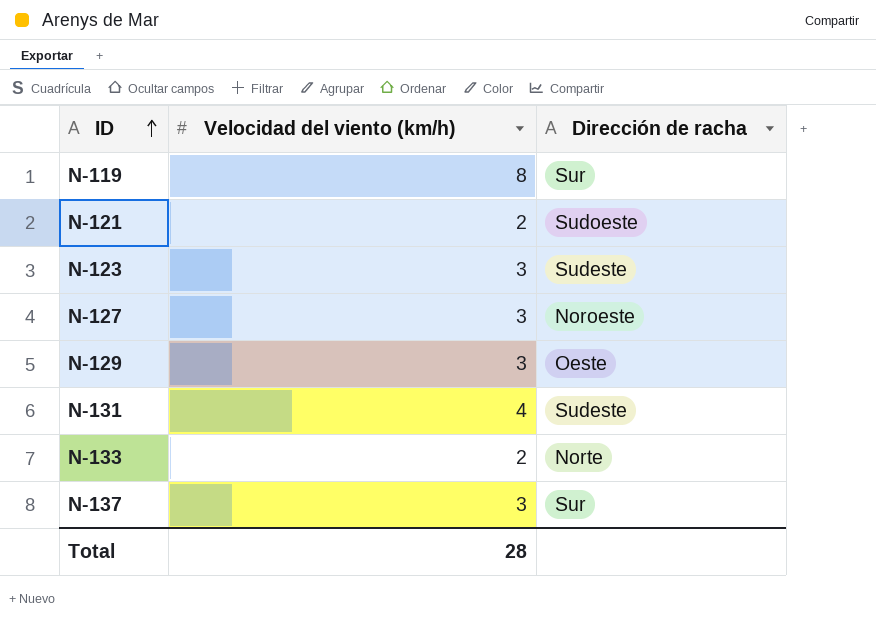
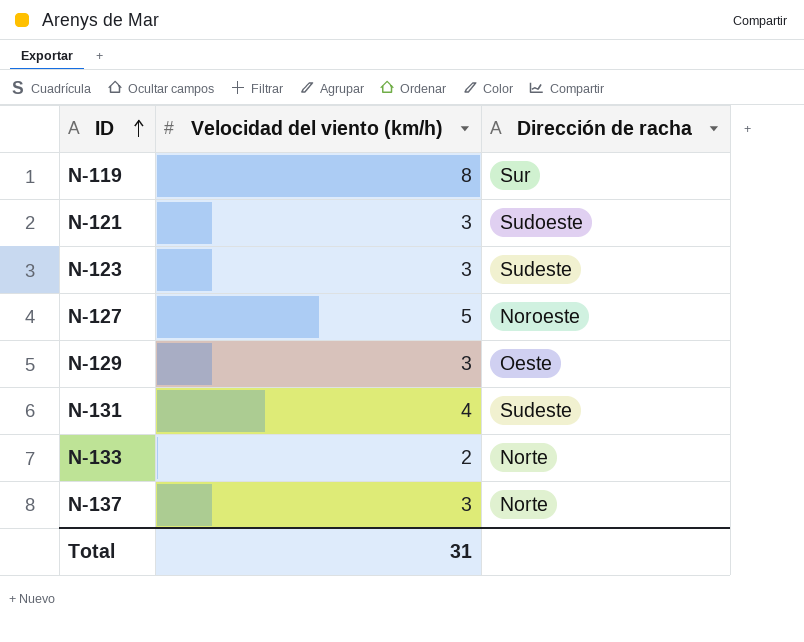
N-121 | Velocidad del viento (km/h): 2 -> 3
N-127 | Velocidad del viento (km/h): 3 -> 5
N-137 | Dirección de racha: Sur -> Norte
Total | Velocidad del viento (km/h): 28 -> 31

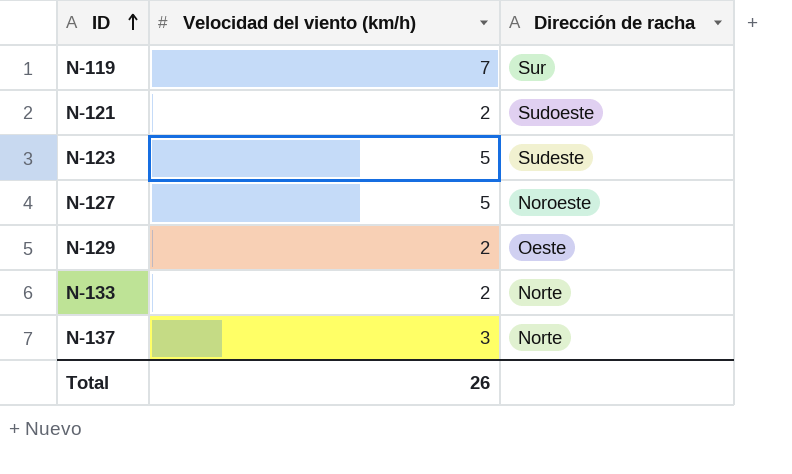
row N-131: 4 | Sudeste -> none
N-119 | Velocidad del viento (km/h): 8 -> 7
N-121 | Velocidad del viento (km/h): 3 -> 2
N-123 | Velocidad del viento (km/h): 3 -> 5
N-129 | Velocidad del viento (km/h): 3 -> 2
Total | Velocidad del viento (km/h): 31 -> 26

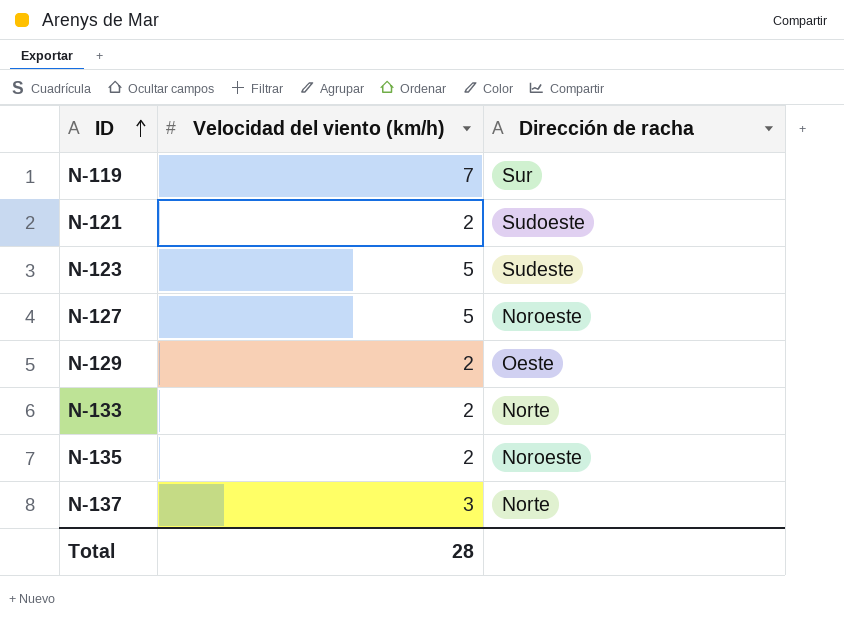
row N-135: none -> 2 | Noroeste
Total | Velocidad del viento (km/h): 26 -> 28

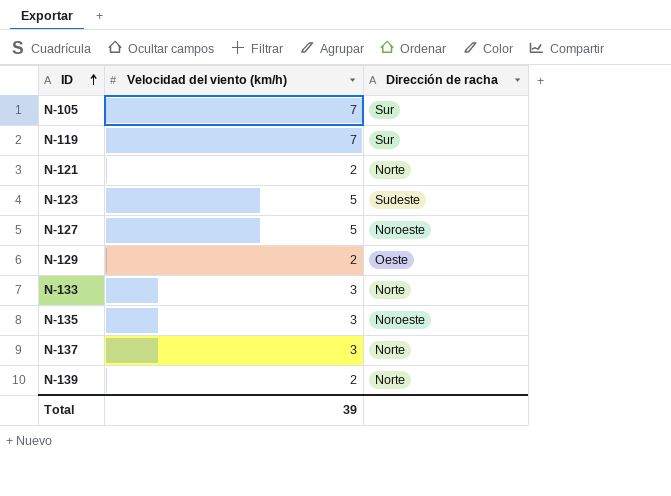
row N-105: none -> 7 | Sur
N-121 | Dirección de racha: Sudoeste -> Norte
N-133 | Velocidad del viento (km/h): 2 -> 3
N-135 | Velocidad del viento (km/h): 2 -> 3
row N-139: none -> 2 | Norte
Total | Velocidad del viento (km/h): 28 -> 39

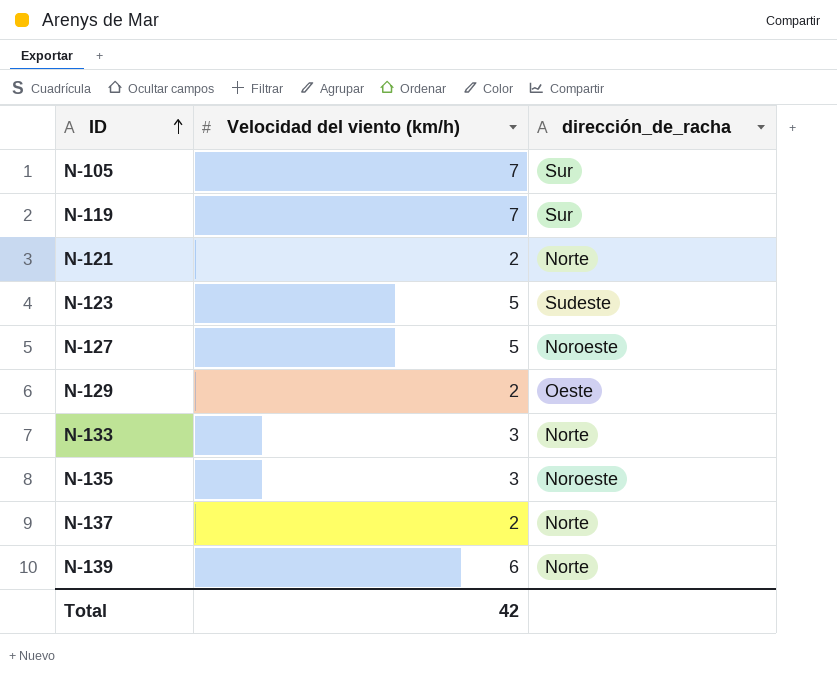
column name: Dirección de racha -> dirección_de_racha
N-137 | Velocidad del viento (km/h): 3 -> 2
N-139 | Velocidad del viento (km/h): 2 -> 6
Total | Velocidad del viento (km/h): 39 -> 42

